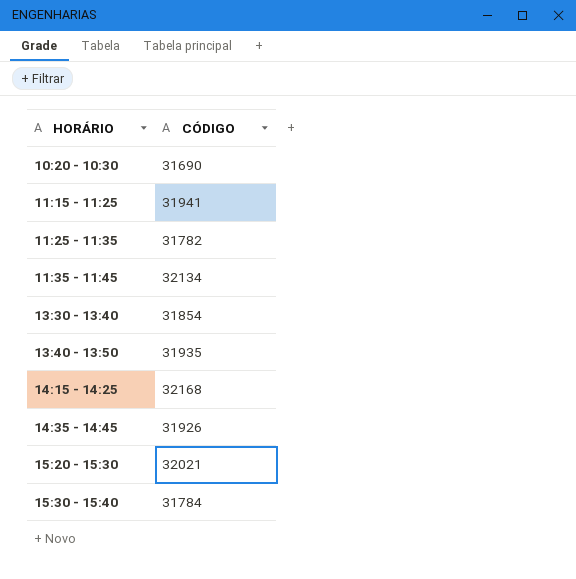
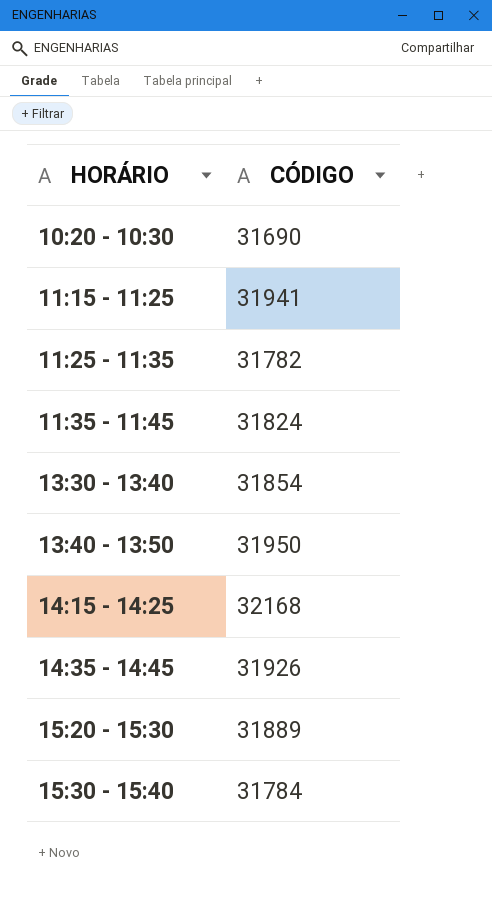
11:35 - 11:45 | CÓDIGO: 32134 -> 31824
13:40 - 13:50 | CÓDIGO: 31935 -> 31950
15:20 - 15:30 | CÓDIGO: 32021 -> 31889

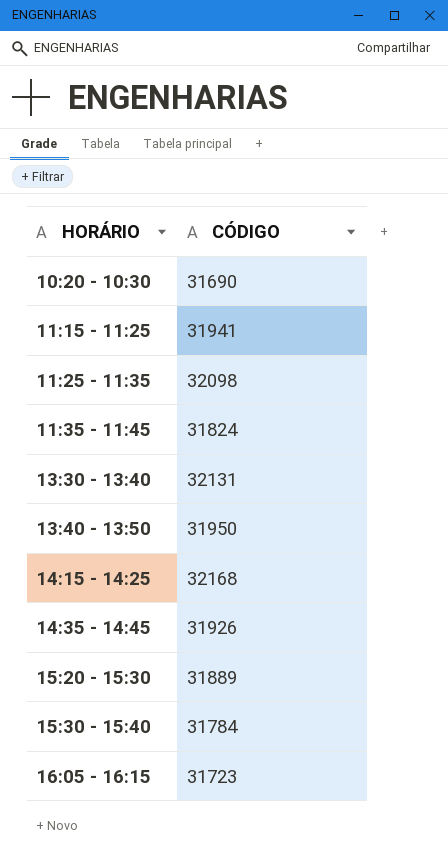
11:25 - 11:35 | CÓDIGO: 31782 -> 32098
13:30 - 13:40 | CÓDIGO: 31854 -> 32131
row 16:05 - 16:15: none -> 31723

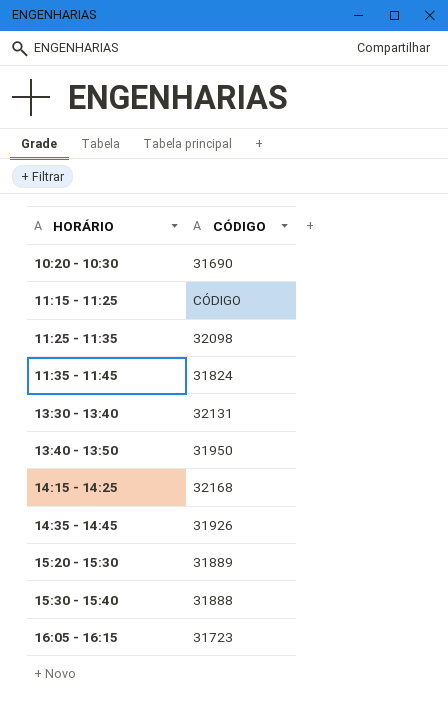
11:15 - 11:25 | CÓDIGO: 31941 -> CÓDIGO
15:30 - 15:40 | CÓDIGO: 31784 -> 31888

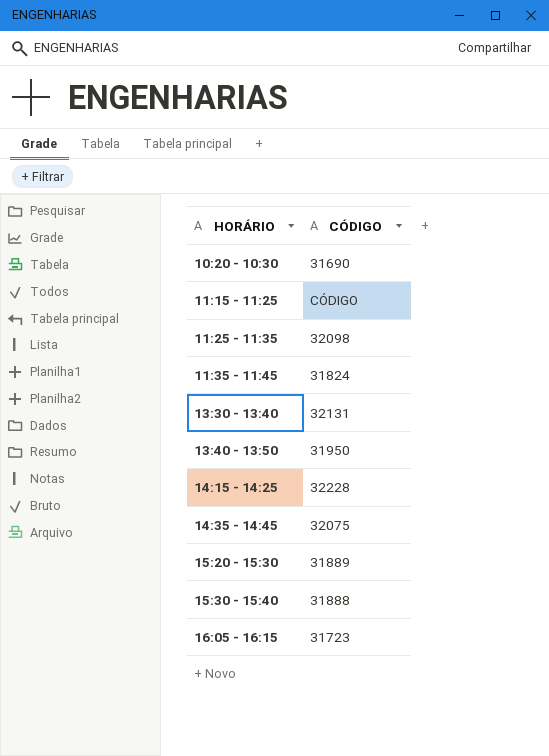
14:15 - 14:25 | CÓDIGO: 32168 -> 32228
14:35 - 14:45 | CÓDIGO: 31926 -> 32075

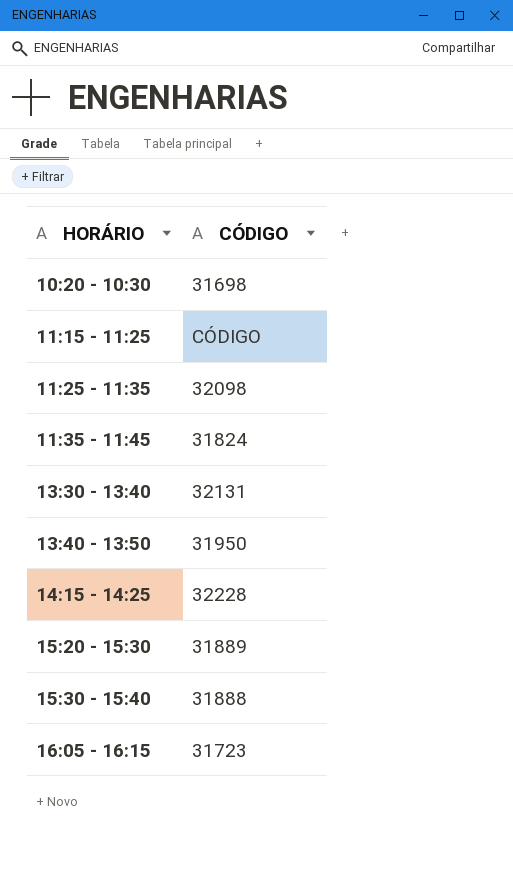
row 14:35 - 14:45: 32075 -> none
10:20 - 10:30 | CÓDIGO: 31690 -> 31698

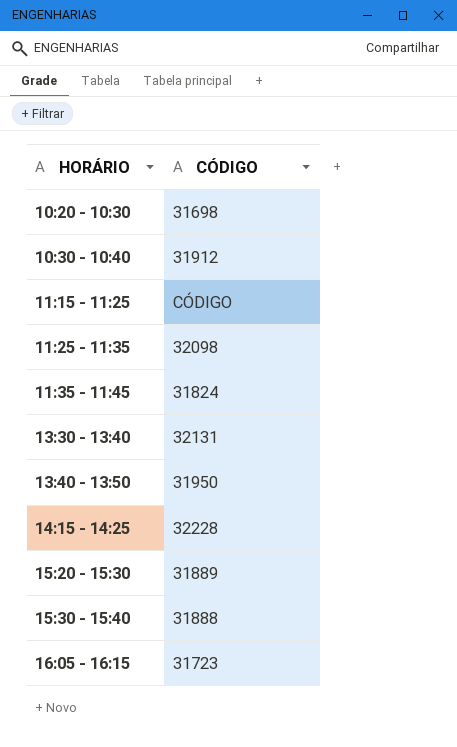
row 10:30 - 10:40: none -> 31912

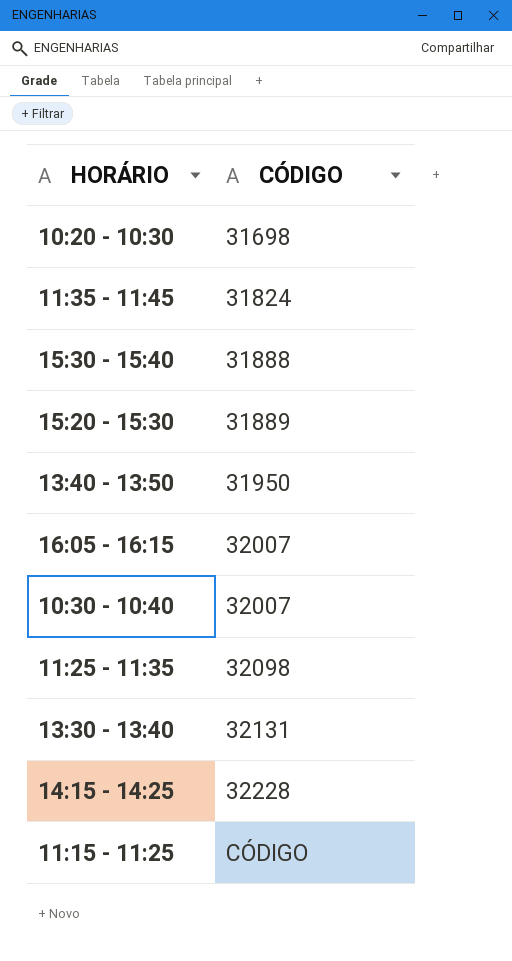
row order: HORÁRIO ascending -> CÓDIGO ascending
16:05 - 16:15 | CÓDIGO: 31723 -> 32007
10:30 - 10:40 | CÓDIGO: 31912 -> 32007

